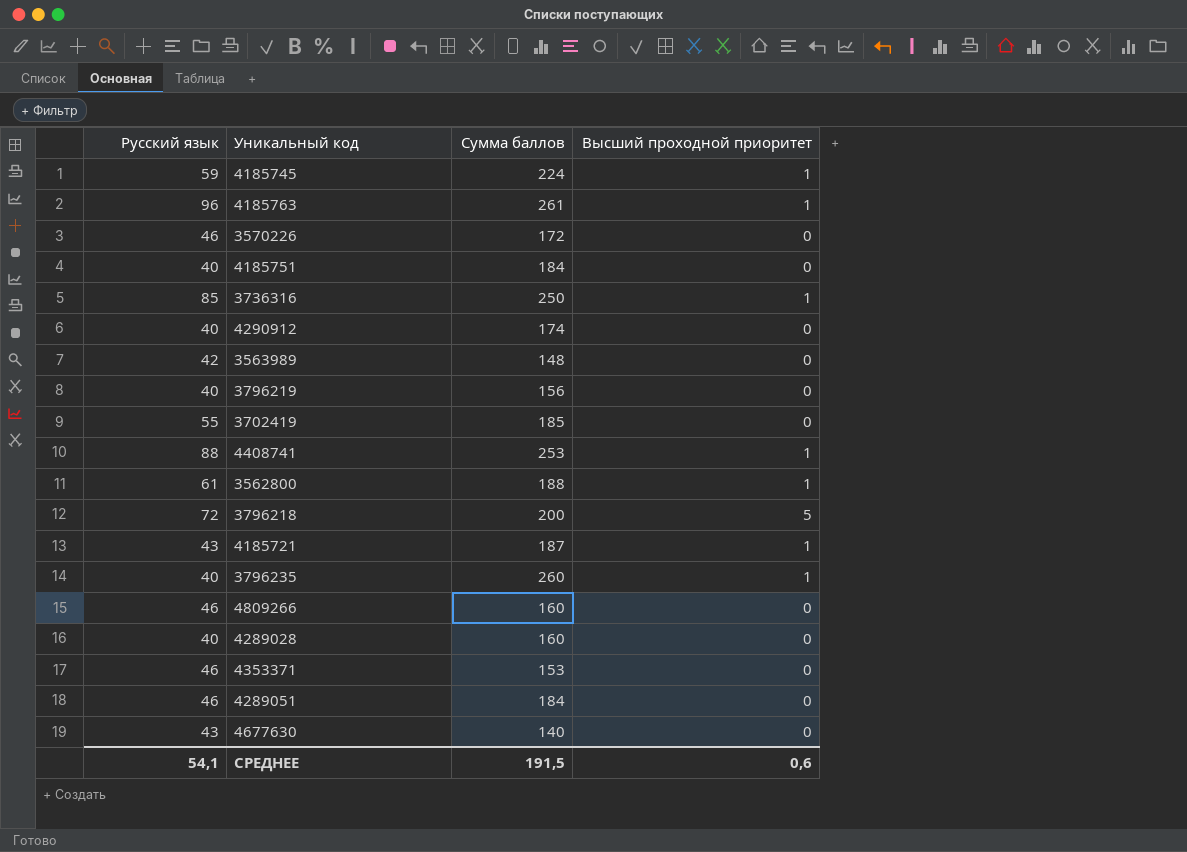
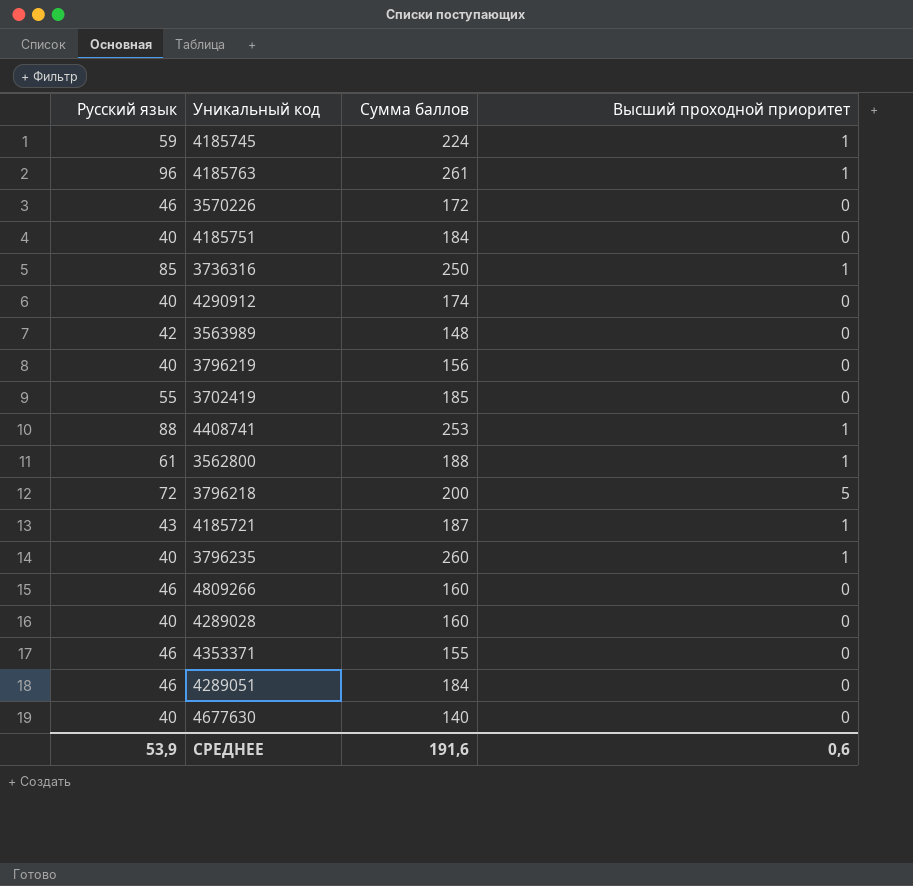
4353371 | Сумма баллов: 153 -> 155
4677630 | Русский язык: 43 -> 40
СРЕДНЕЕ | Русский язык: 54,1 -> 53,9
СРЕДНЕЕ | Сумма баллов: 191,5 -> 191,6

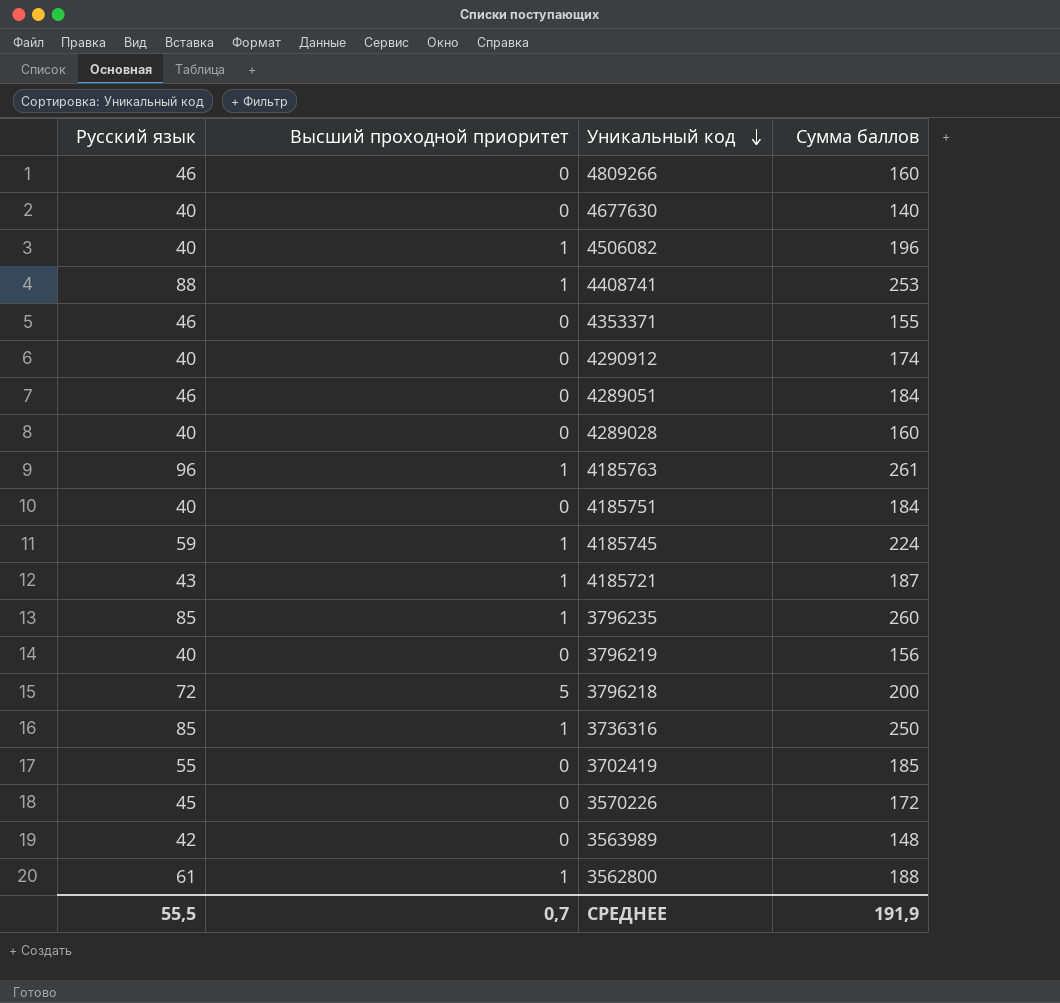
row order: none -> Уникальный код descending
column Высший проходной приоритет | position: 4 -> 2
row 4506082: none -> 40 | 1 | 196
3796235 | Русский язык: 40 -> 85
3570226 | Русский язык: 46 -> 45
СРЕДНЕЕ | Русский язык: 53,9 -> 55,5
СРЕДНЕЕ | Высший проходной приоритет: 0,6 -> 0,7
СРЕДНЕЕ | Сумма баллов: 191,6 -> 191,9

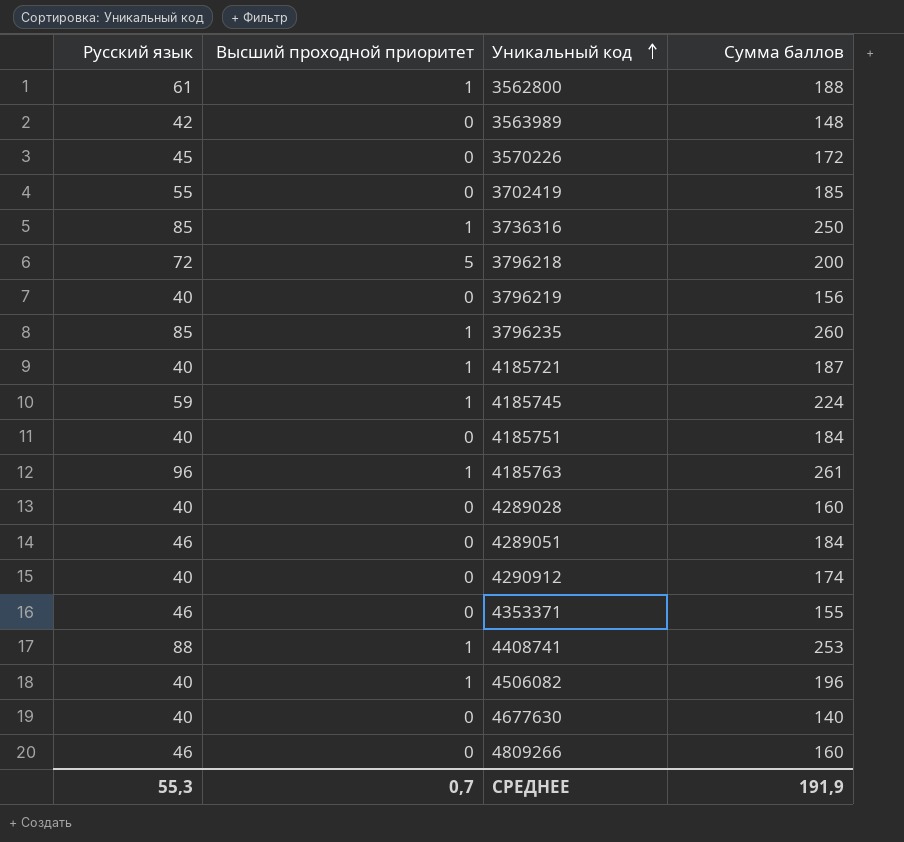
row order: Уникальный код descending -> Уникальный код ascending
4185721 | Русский язык: 43 -> 40
СРЕДНЕЕ | Русский язык: 55,5 -> 55,3

